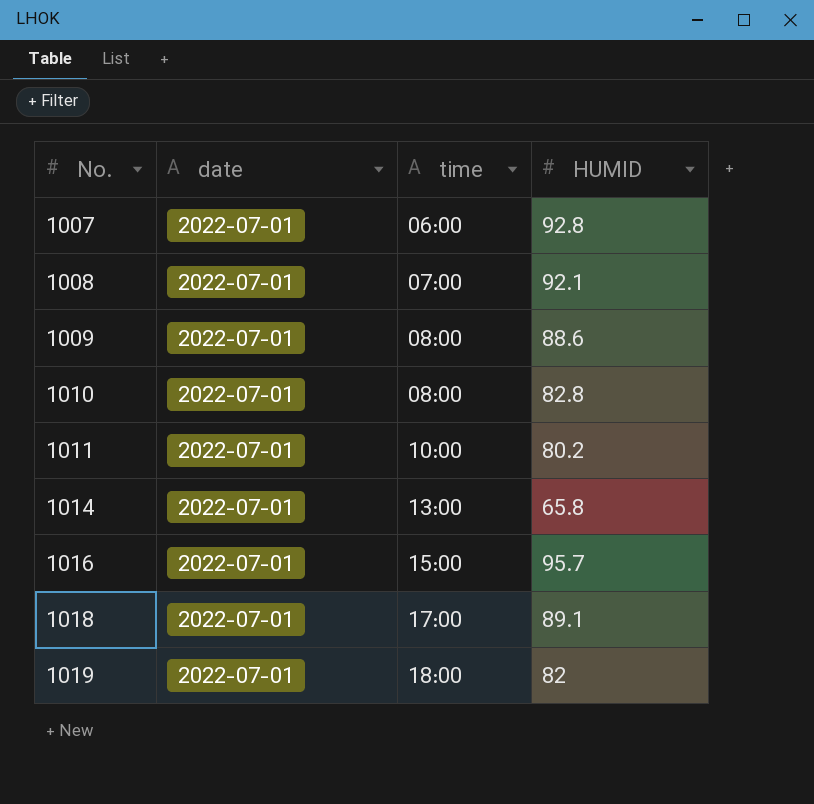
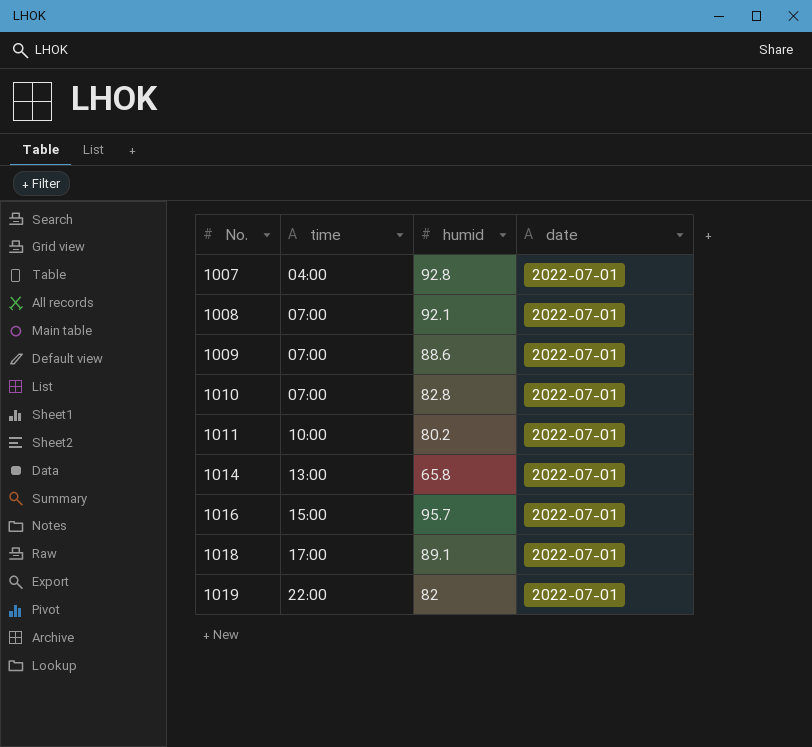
column name: HUMID -> humid
column date | position: 2 -> 4
1007 | time: 06:00 -> 04:00
1009 | time: 08:00 -> 07:00
1010 | time: 08:00 -> 07:00
1019 | time: 18:00 -> 22:00

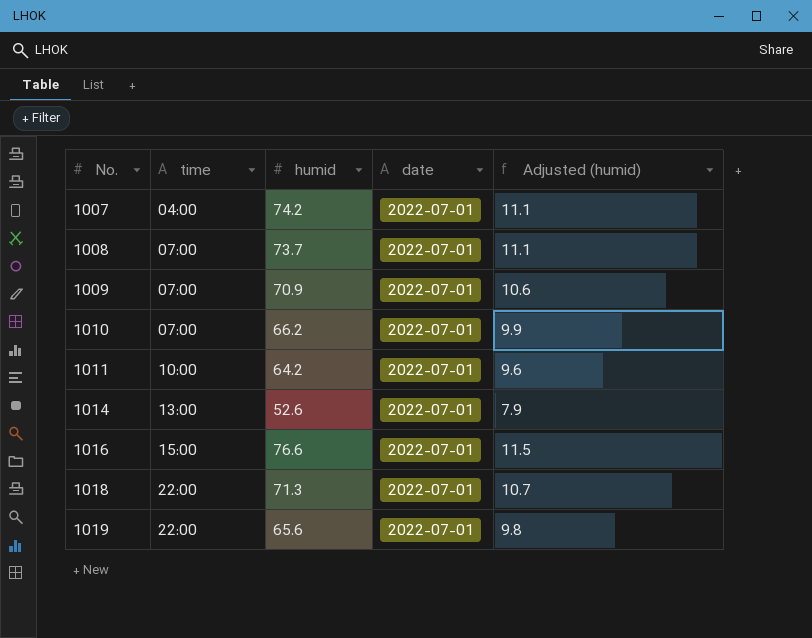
column Adjusted (humid) | formula: none -> [humid] * 0.15
1007 | humid: 92.8 -> 74.2
1008 | humid: 92.1 -> 73.7
1009 | humid: 88.6 -> 70.9
1010 | humid: 82.8 -> 66.2
1011 | humid: 80.2 -> 64.2
1014 | humid: 65.8 -> 52.6
1016 | humid: 95.7 -> 76.6
1018 | time: 17:00 -> 22:00
1018 | humid: 89.1 -> 71.3
1019 | humid: 82 -> 65.6

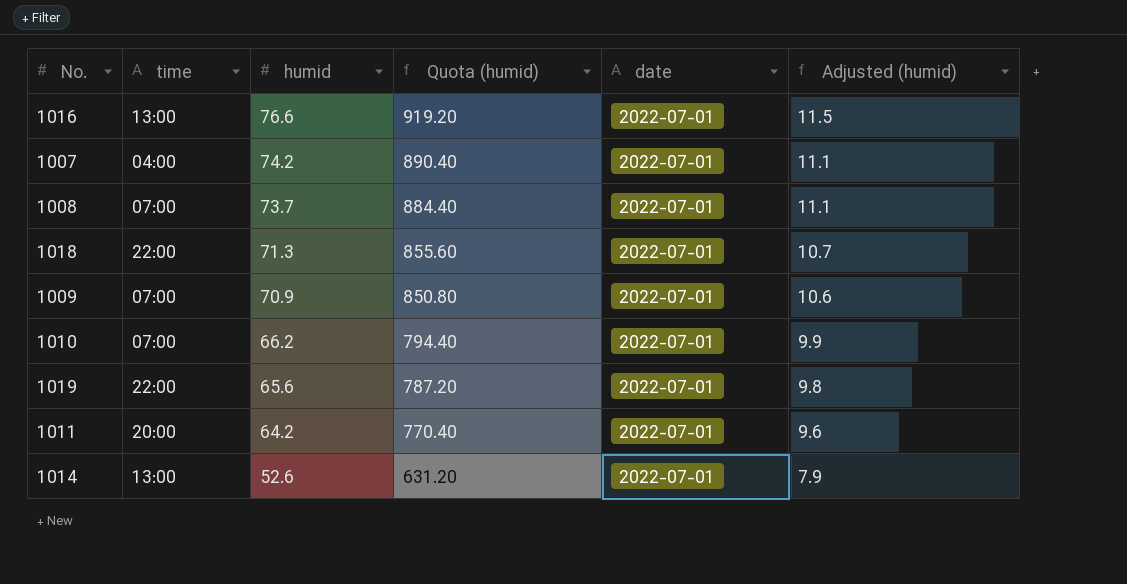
row order: No. ascending -> humid descending
column Quota (humid) | formula: none -> [humid] * 12
1016 | time: 15:00 -> 13:00
1011 | time: 10:00 -> 20:00

